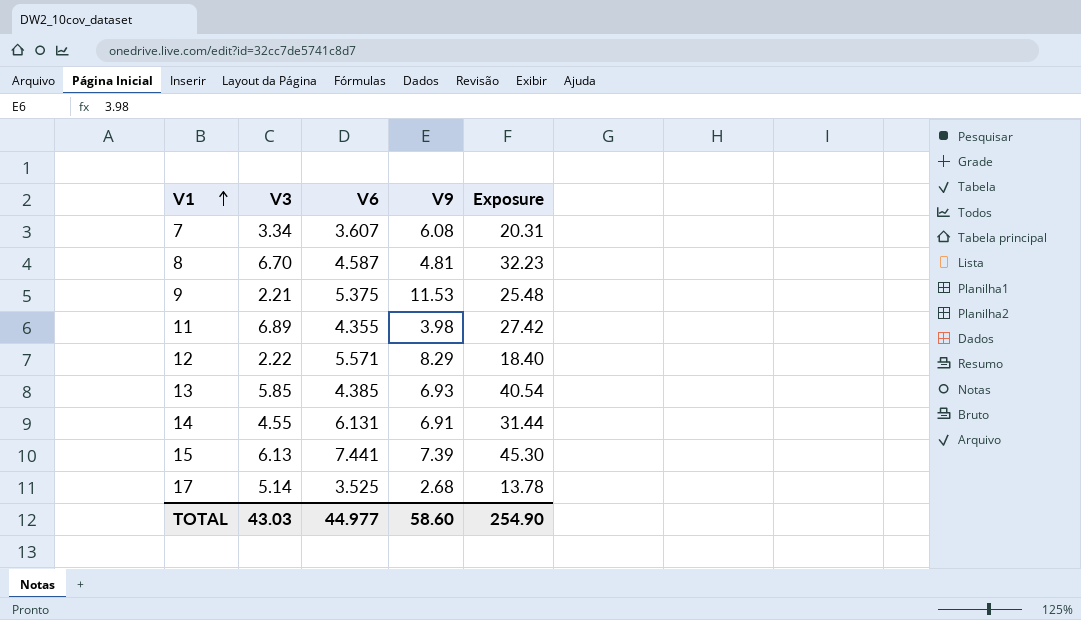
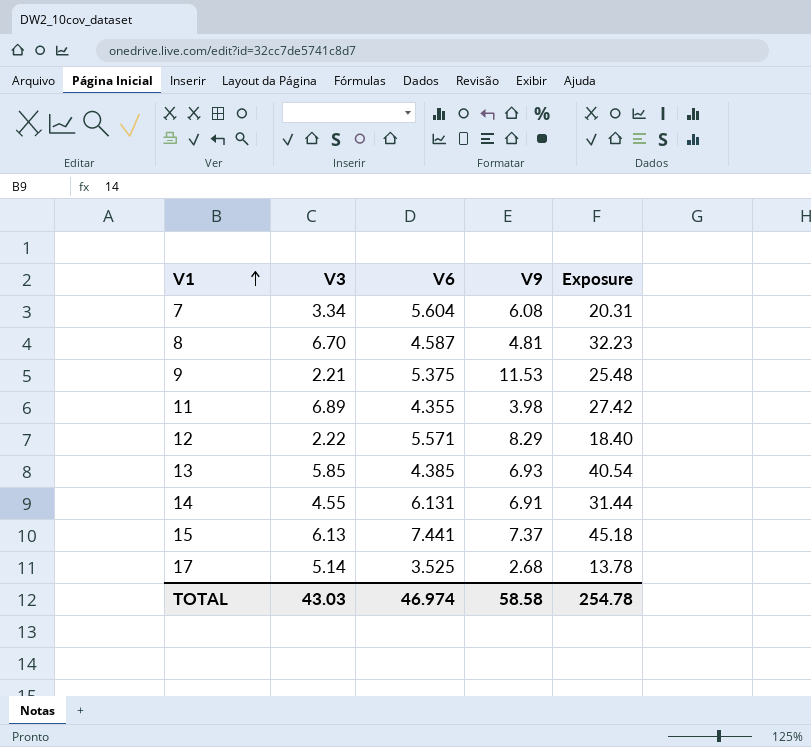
7 | V6: 3.607 -> 5.604
15 | V9: 7.39 -> 7.37
15 | Exposure: 45.30 -> 45.18
TOTAL | V6: 44.977 -> 46.974
TOTAL | V9: 58.60 -> 58.58
TOTAL | Exposure: 254.90 -> 254.78

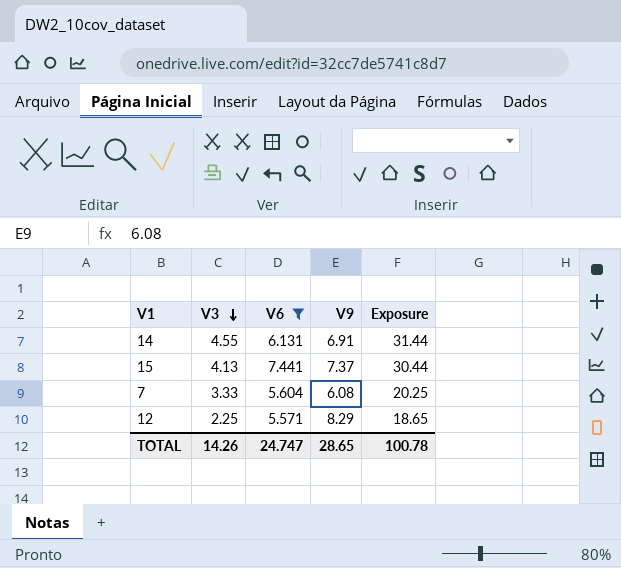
filter: none -> V6 >= 5.571
row order: V1 ascending -> V3 descending
15 | V3: 6.13 -> 4.13
15 | Exposure: 45.18 -> 30.44
7 | V3: 3.34 -> 3.33
7 | Exposure: 20.31 -> 20.25
12 | V3: 2.22 -> 2.25
12 | Exposure: 18.40 -> 18.65
TOTAL | V3: 43.03 -> 14.26
TOTAL | V6: 46.974 -> 24.747
TOTAL | V9: 58.58 -> 28.65
TOTAL | Exposure: 254.78 -> 100.78

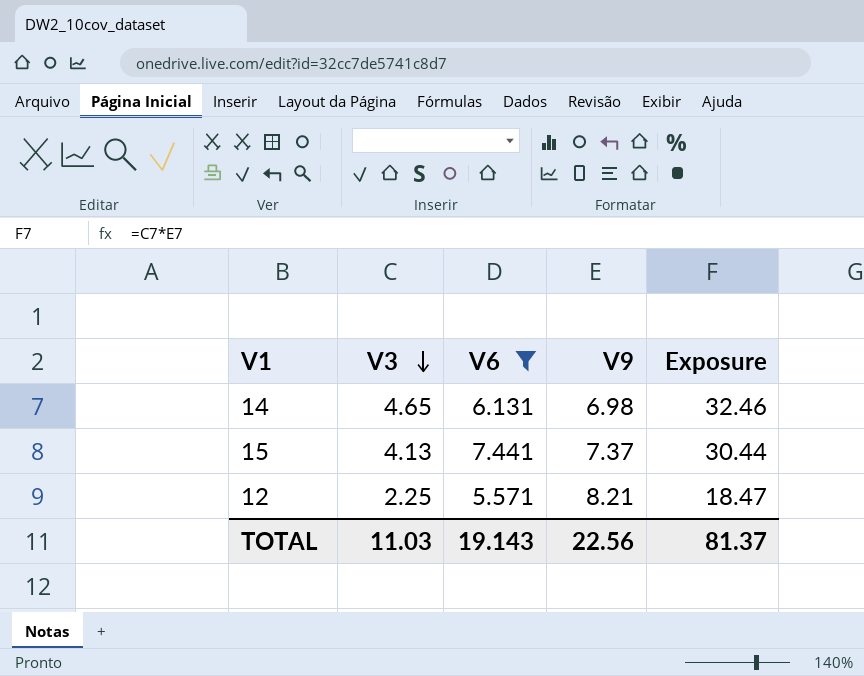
row 7: 3.33 | 5.604 | 6.08 | 20.25 -> none
14 | V3: 4.55 -> 4.65
14 | V9: 6.91 -> 6.98
14 | Exposure: 31.44 -> 32.46
12 | V9: 8.29 -> 8.21
12 | Exposure: 18.65 -> 18.47
TOTAL | V3: 14.26 -> 11.03
TOTAL | V6: 24.747 -> 19.143
TOTAL | V9: 28.65 -> 22.56
TOTAL | Exposure: 100.78 -> 81.37

